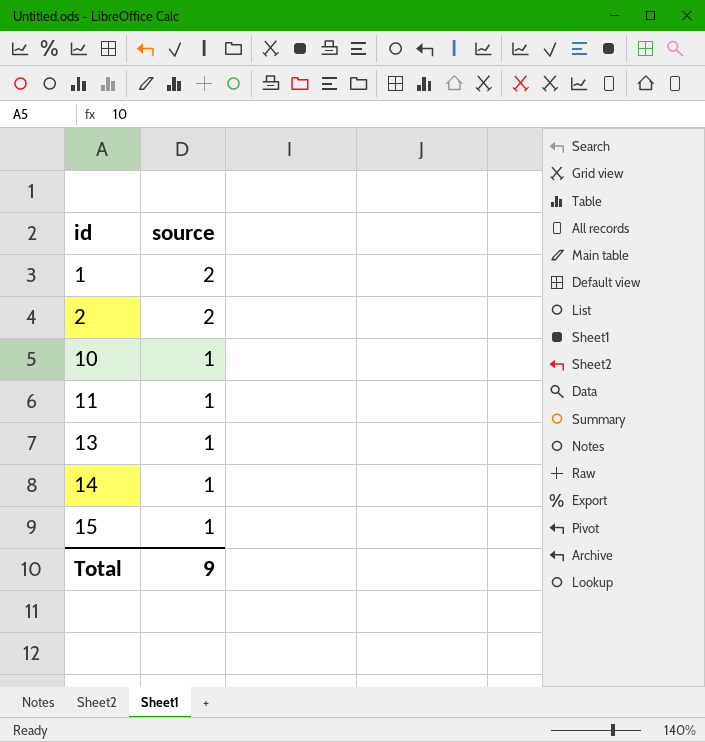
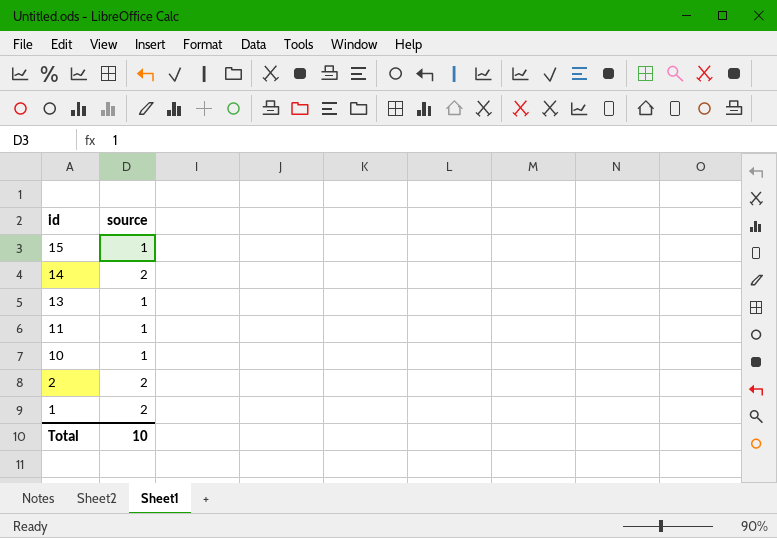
row order: id ascending -> id descending
14 | source: 1 -> 2
Total | source: 9 -> 10

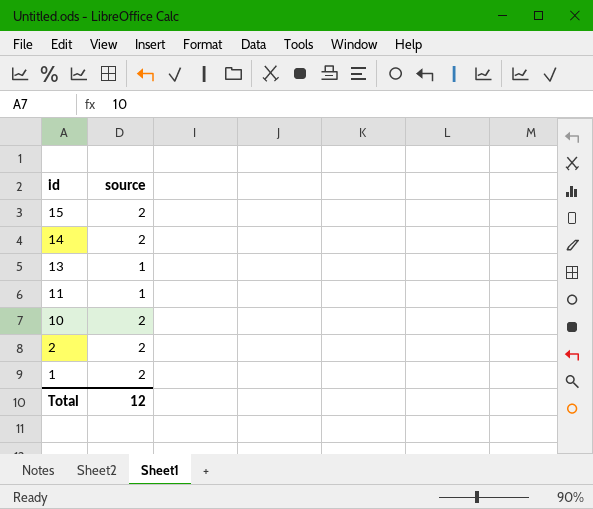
15 | source: 1 -> 2
10 | source: 1 -> 2
Total | source: 10 -> 12

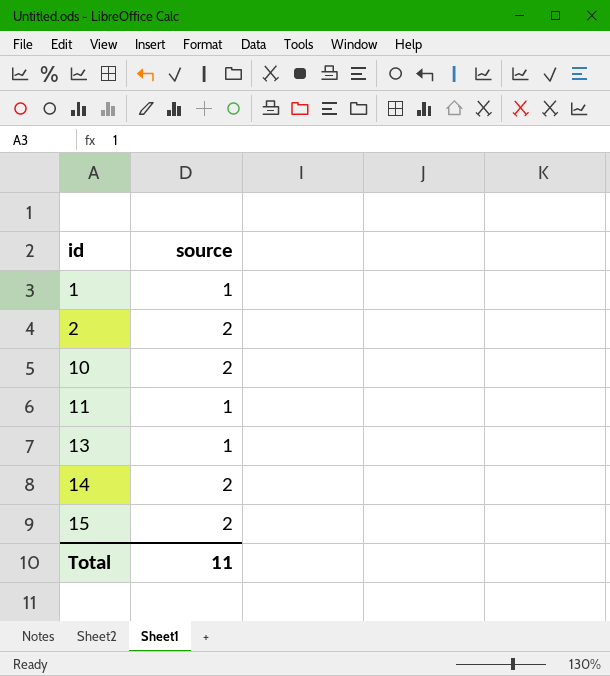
row order: id descending -> id ascending
1 | source: 2 -> 1
Total | source: 12 -> 11

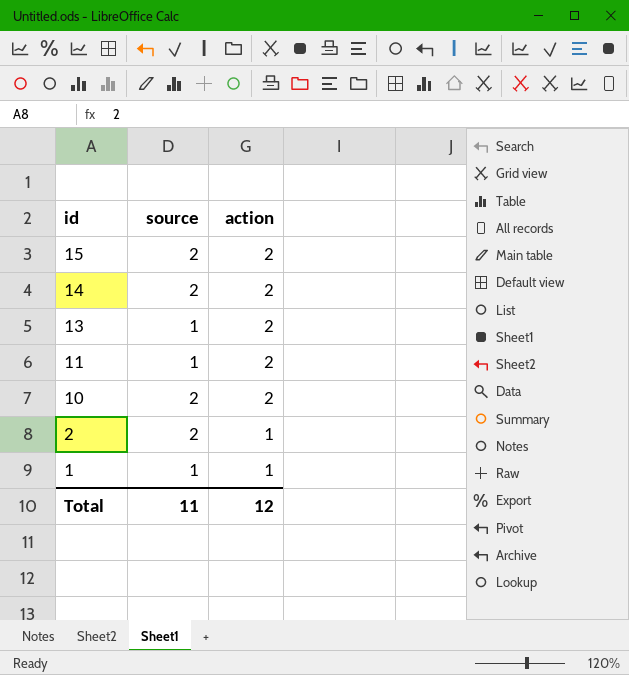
row order: id ascending -> id descending
column action | position: none -> 3

